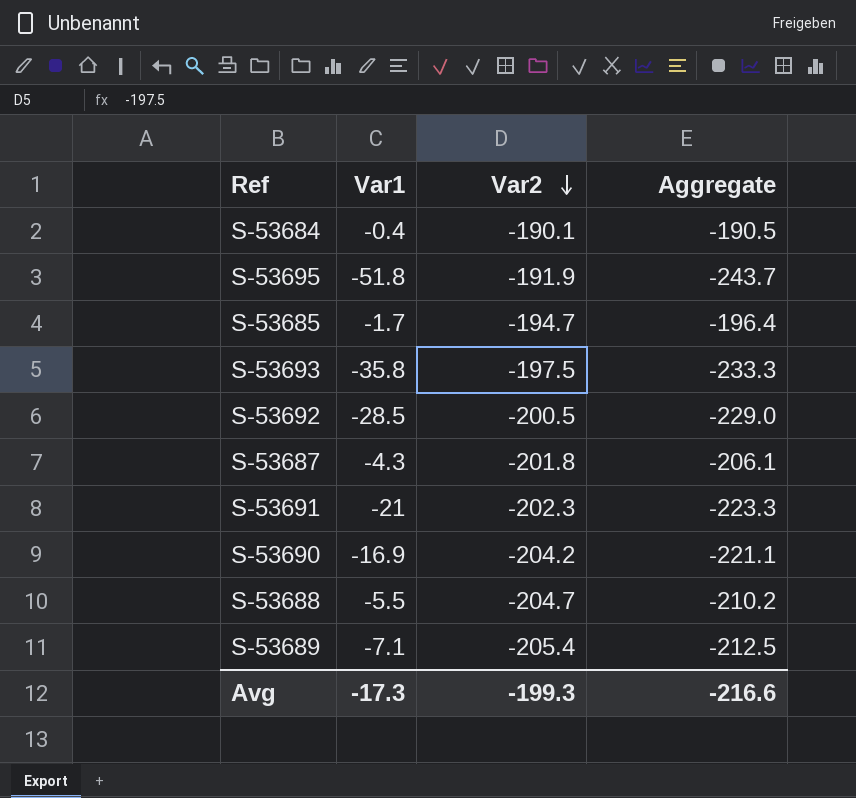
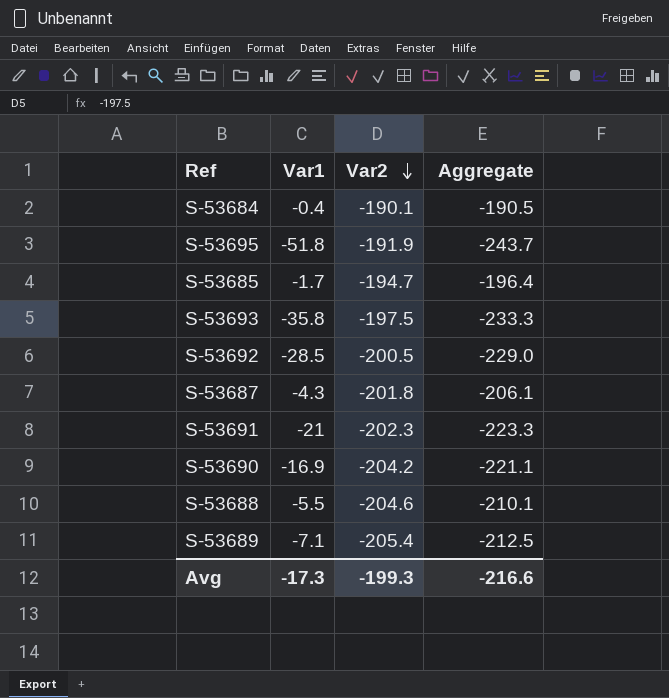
S-53688 | Var2: -204.7 -> -204.6
S-53688 | Aggregate: -210.2 -> -210.1

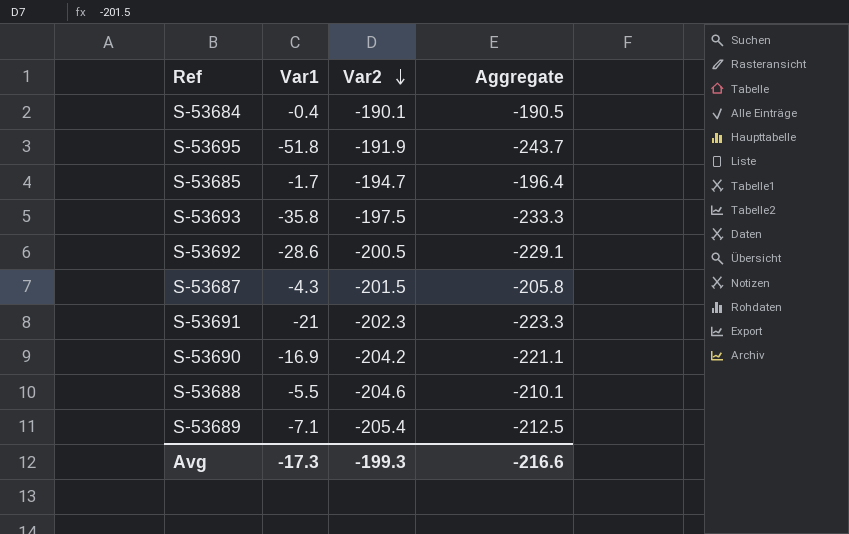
S-53692 | Var1: -28.5 -> -28.6
S-53692 | Aggregate: -229.0 -> -229.1
S-53687 | Var2: -201.8 -> -201.5
S-53687 | Aggregate: -206.1 -> -205.8

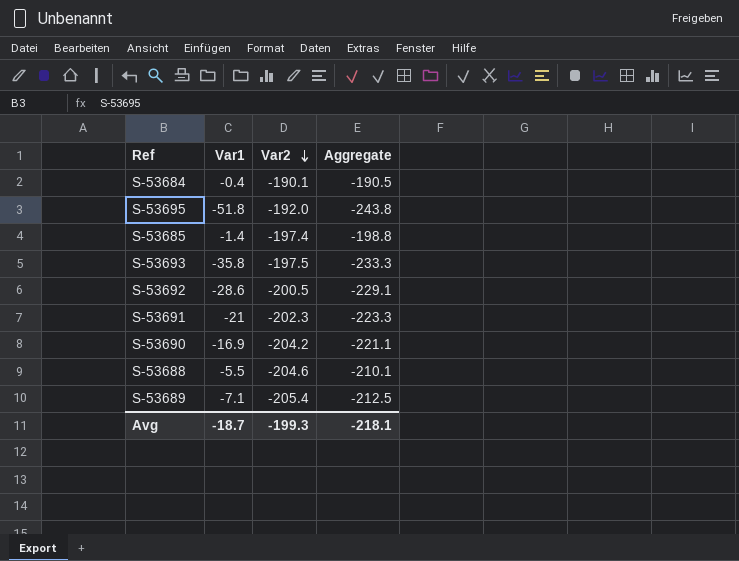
row S-53687: -4.3 | -201.5 | -205.8 -> none
S-53695 | Var2: -191.9 -> -192.0
S-53695 | Aggregate: -243.7 -> -243.8
S-53685 | Var1: -1.7 -> -1.4
S-53685 | Var2: -194.7 -> -197.4
S-53685 | Aggregate: -196.4 -> -198.8
Avg | Var1: -17.3 -> -18.7
Avg | Aggregate: -216.6 -> -218.1

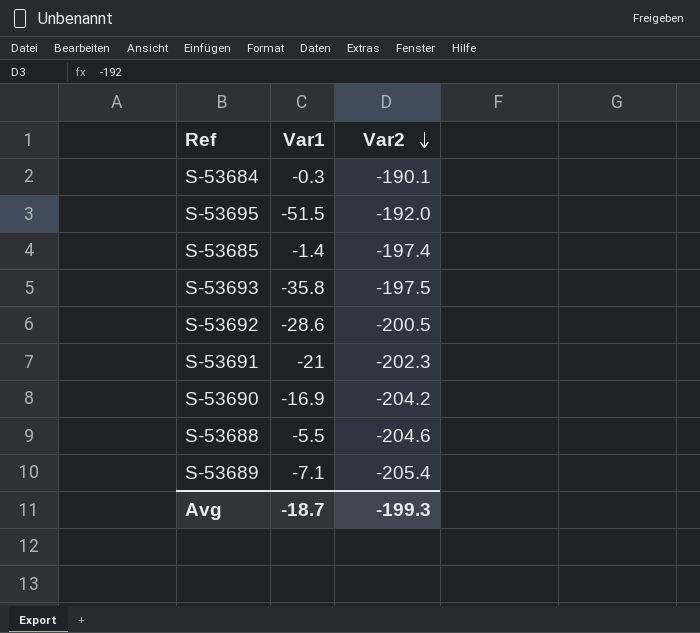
column Aggregate | formula: [Var1] + [Var2] -> none
S-53684 | Var1: -0.4 -> -0.3
S-53695 | Var1: -51.8 -> -51.5

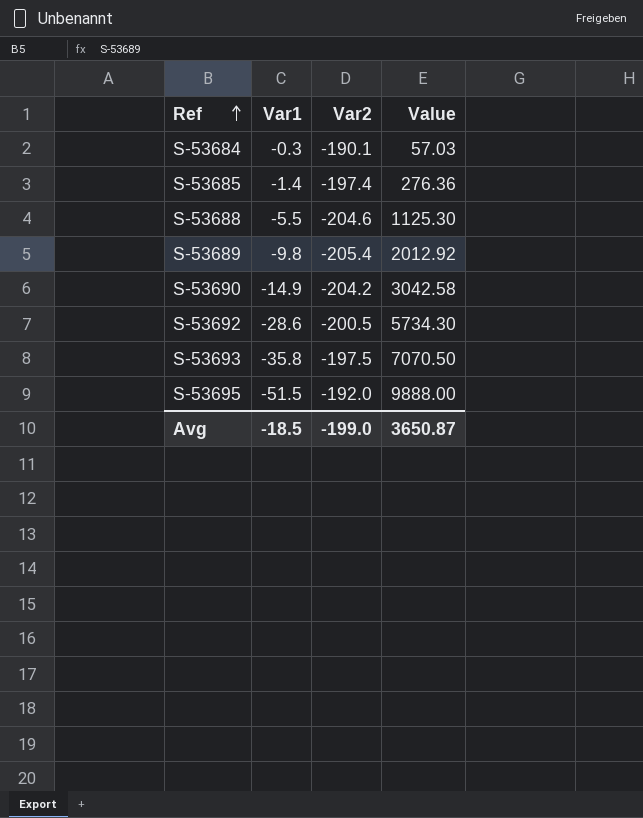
row order: Var2 descending -> Ref ascending
column Value | formula: none -> [Var1] * [Var2]
row S-53691: -21 | -202.3 -> none
S-53689 | Var1: -7.1 -> -9.8
S-53690 | Var1: -16.9 -> -14.9
Avg | Var1: -18.7 -> -18.5
Avg | Var2: -199.3 -> -199.0

